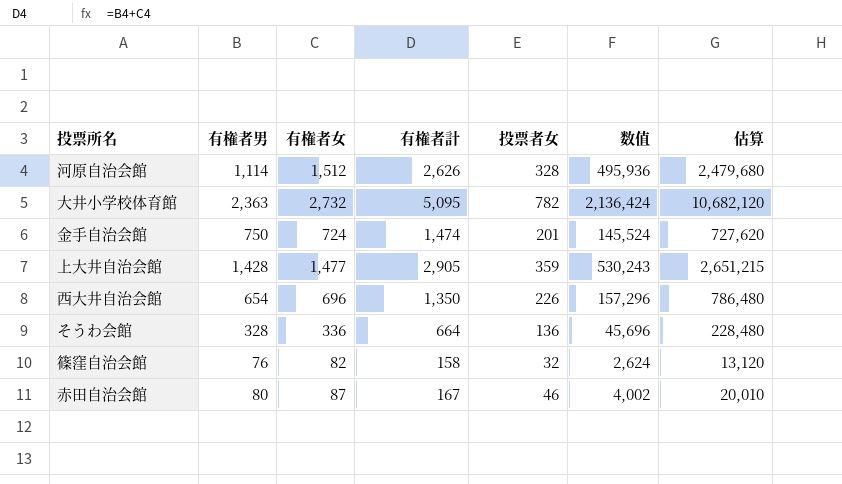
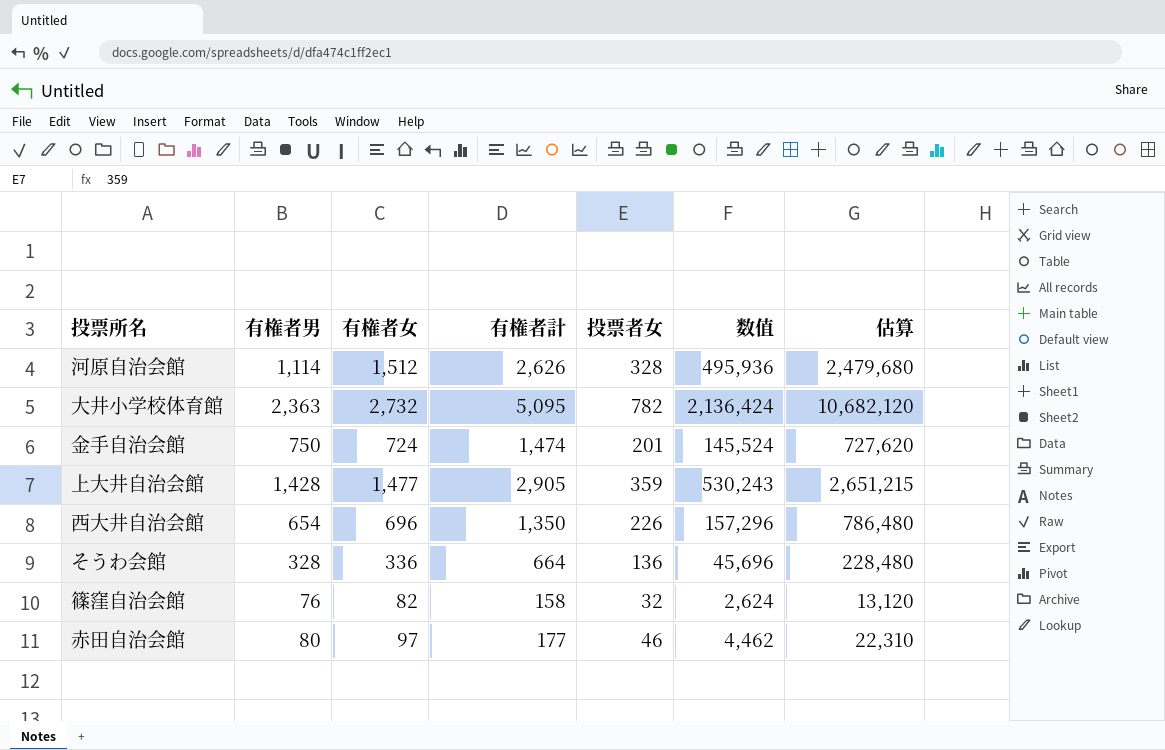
赤田自治会館 | 有権者女: 87 -> 97
赤田自治会館 | 有権者計: 167 -> 177
赤田自治会館 | 数值: 4,002 -> 4,462
赤田自治会館 | 估算: 20,010 -> 22,310

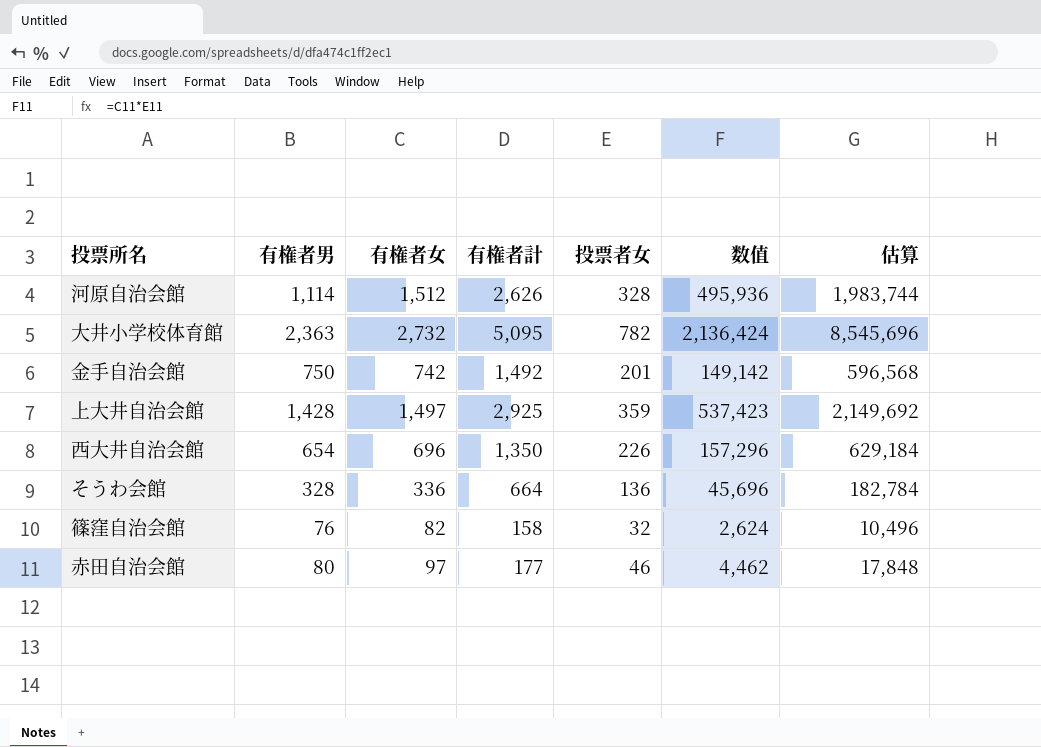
column 估算 | formula: [数值] * 5 -> [数值] * 4
金手自治会館 | 有権者女: 724 -> 742
金手自治会館 | 有権者計: 1,474 -> 1,492
金手自治会館 | 数值: 145,524 -> 149,142
上大井自治会館 | 有権者女: 1,477 -> 1,497
上大井自治会館 | 有権者計: 2,905 -> 2,925
上大井自治会館 | 数值: 530,243 -> 537,423

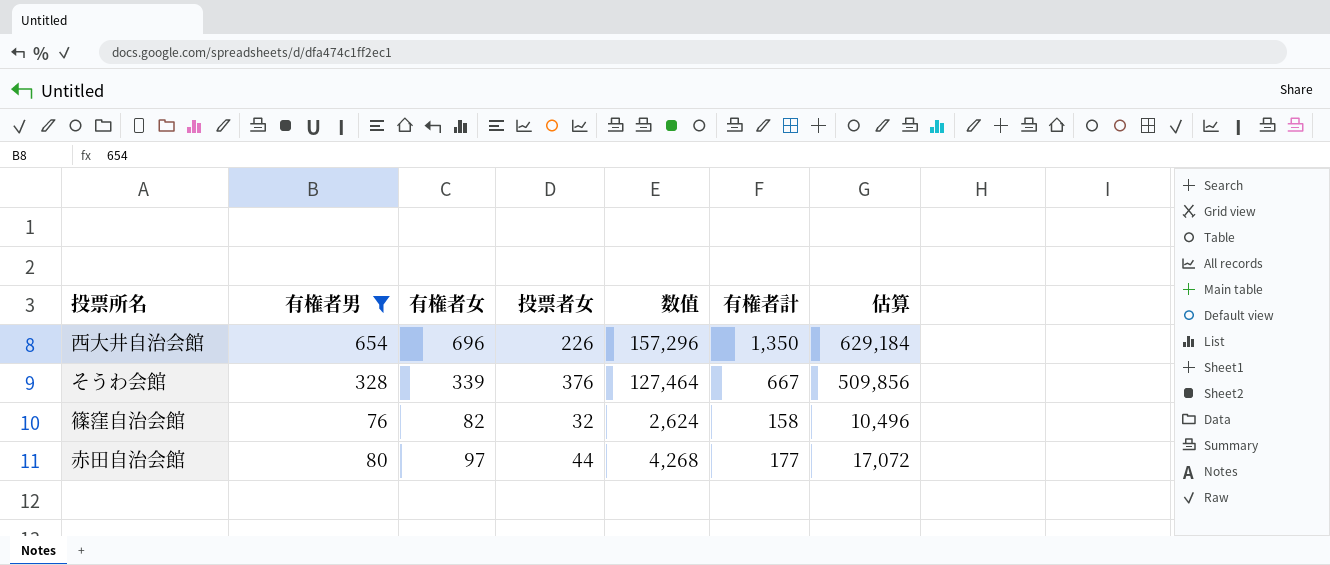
filter: none -> 有権者男 <= 654
column 有権者計 | position: 4 -> 6
そうわ会館 | 有権者女: 336 -> 339
そうわ会館 | 投票者女: 136 -> 376
そうわ会館 | 数值: 45,696 -> 127,464
そうわ会館 | 有権者計: 664 -> 667
そうわ会館 | 估算: 182,784 -> 509,856
赤田自治会館 | 投票者女: 46 -> 44
赤田自治会館 | 数值: 4,462 -> 4,268
赤田自治会館 | 估算: 17,848 -> 17,072

